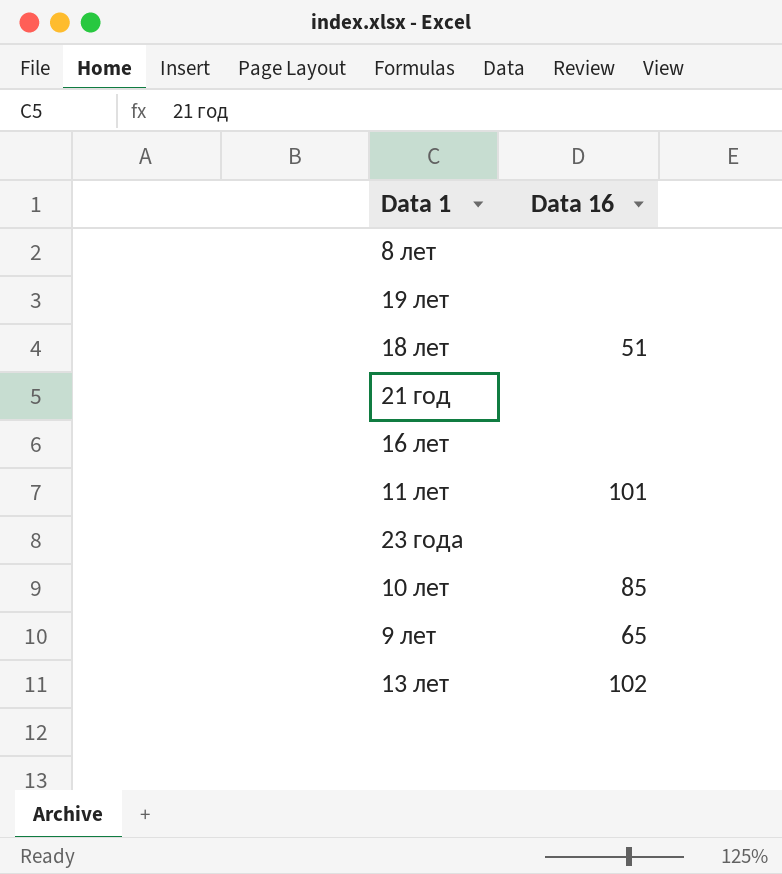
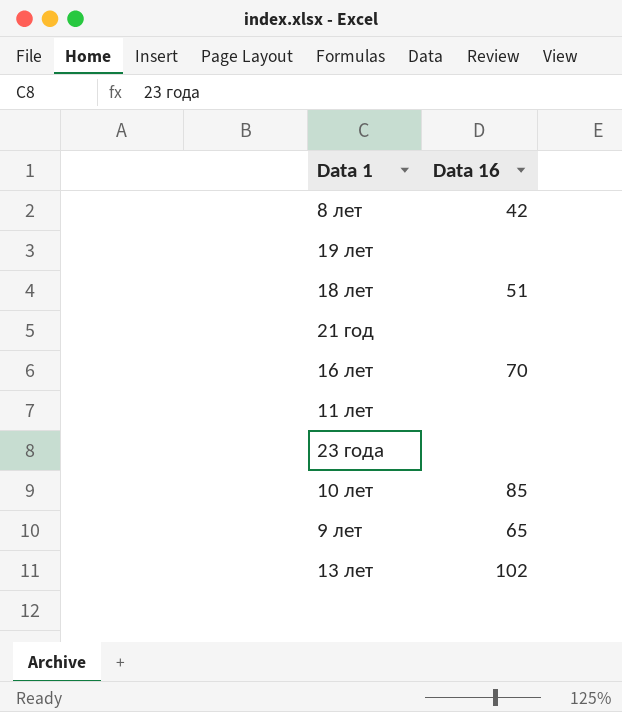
8 лет | Data 16: none -> 42
16 лет | Data 16: none -> 70
11 лет | Data 16: 101 -> none

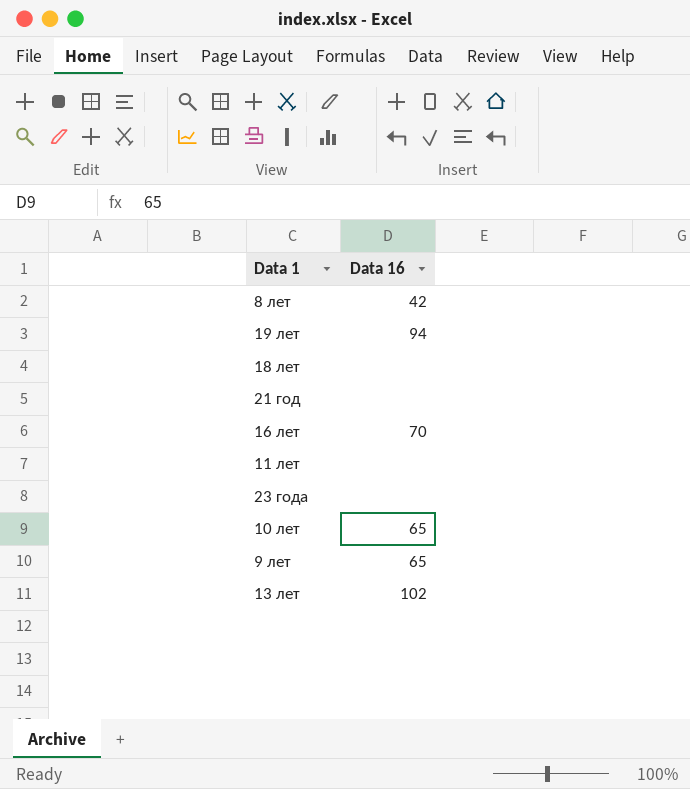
19 лет | Data 16: none -> 94
18 лет | Data 16: 51 -> none
10 лет | Data 16: 85 -> 65

